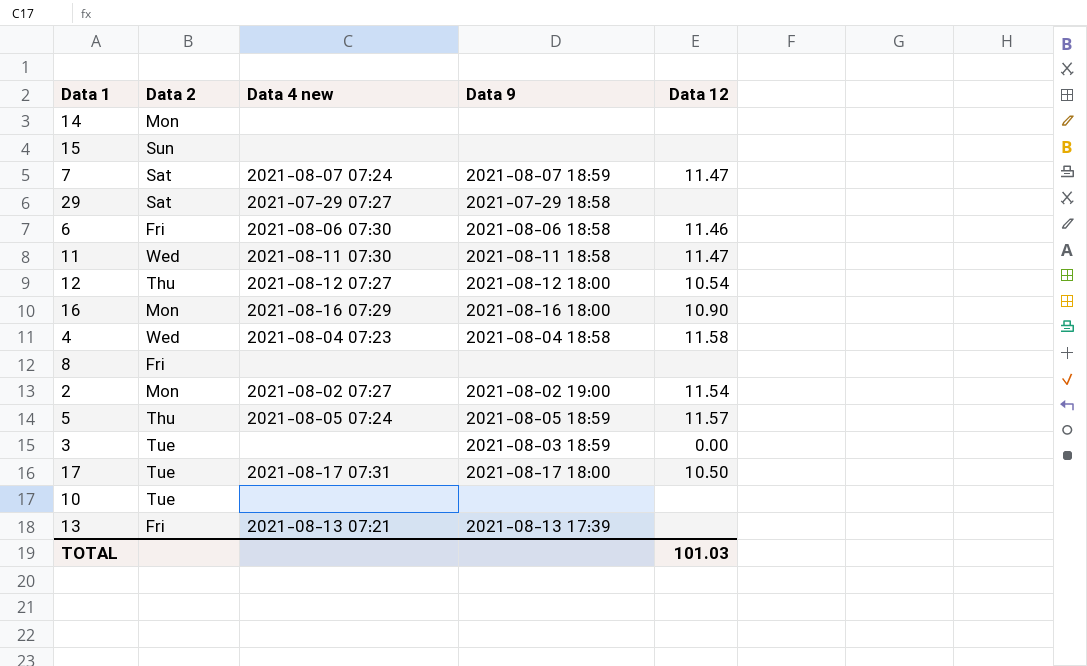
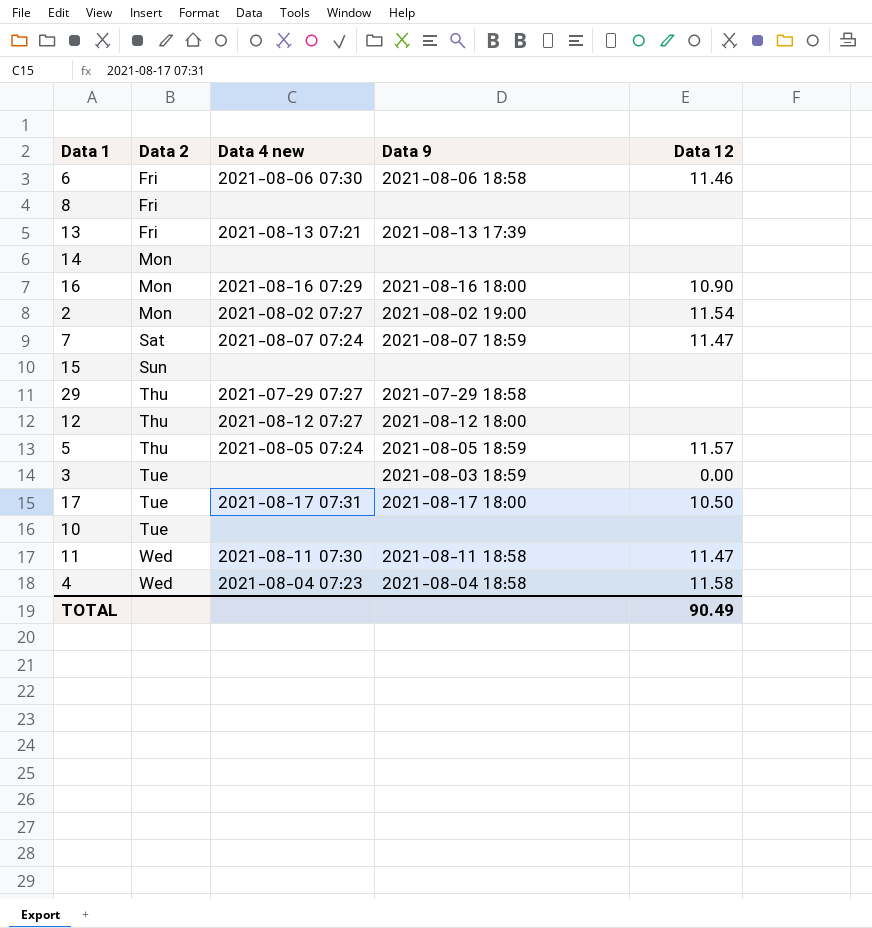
row order: none -> Data 2 ascending
29 | Data 2: Sat -> Thu
12 | Data 12: 10.54 -> none
TOTAL | Data 12: 101.03 -> 90.49

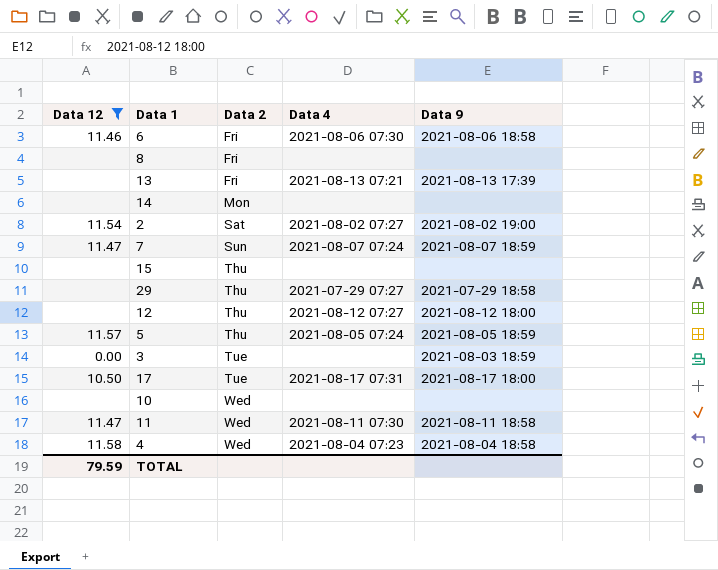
filter: none -> Data 12 != 10.90
column Data 12 | position: 5 -> 1
column name: Data 4 new -> Data 4
2 | Data 2: Mon -> Sat
7 | Data 2: Sat -> Sun
15 | Data 2: Sun -> Thu
10 | Data 2: Tue -> Wed
TOTAL | Data 12: 90.49 -> 79.59

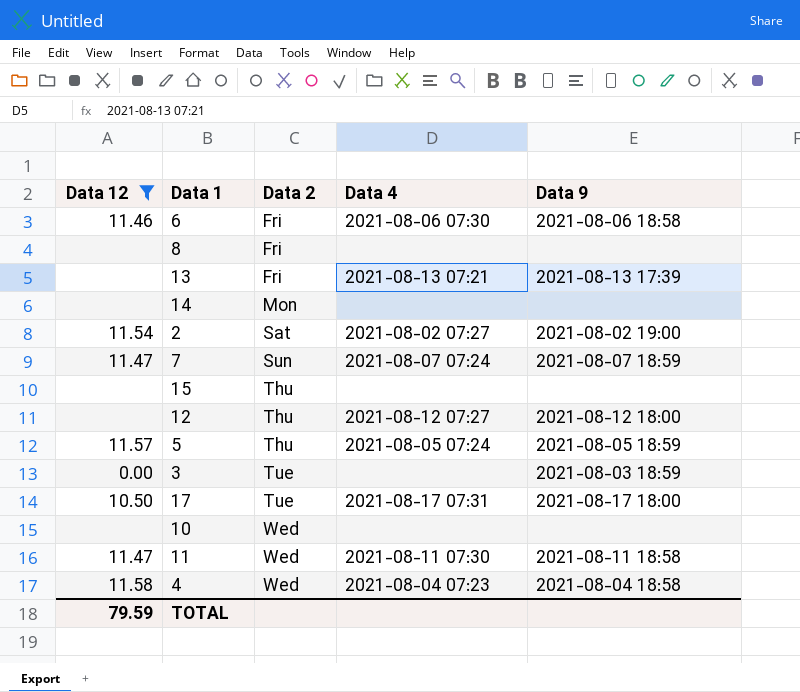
row 29: none | Thu | 2021-07-29 07:27 | 2021-07-29 18:58 -> none

